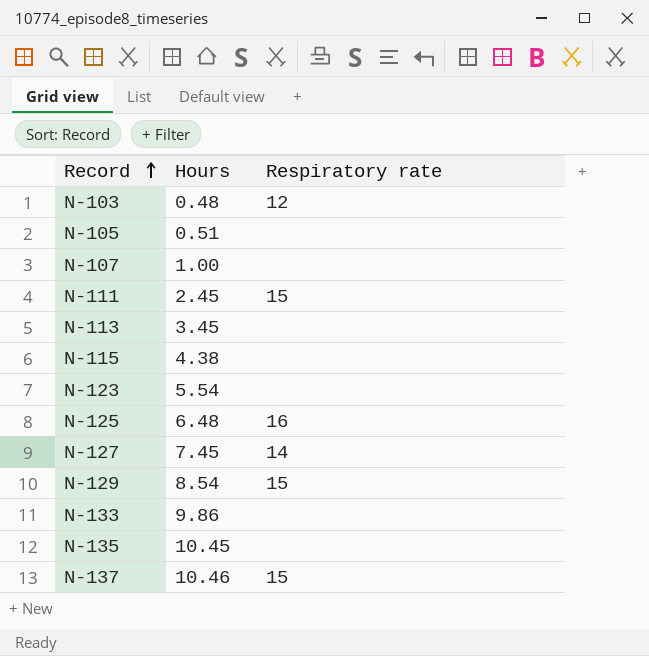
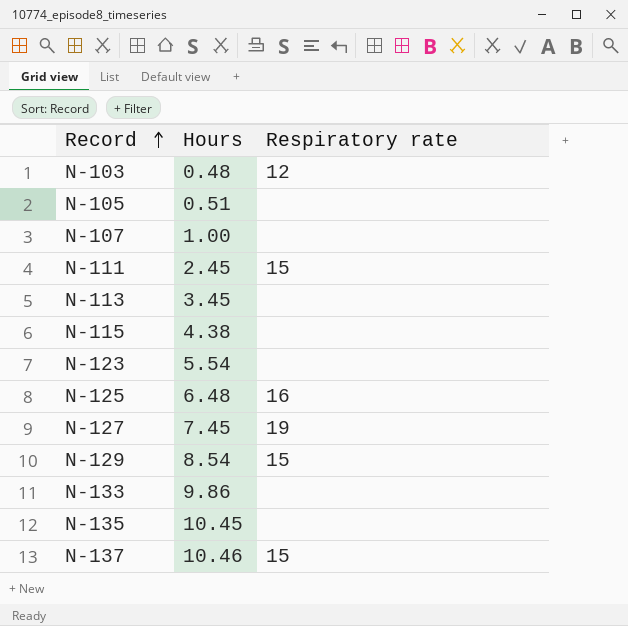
N-127 | Respiratory rate: 14 -> 19

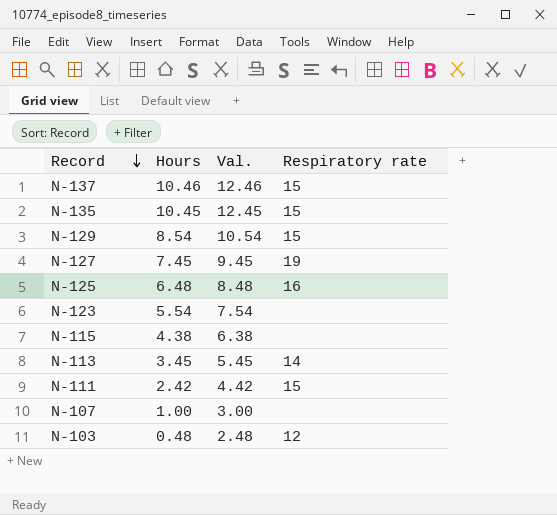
row order: Record ascending -> Record descending
column Val. | formula: none -> [Hours] + 2
row N-105: 0.51 | none -> none
row N-133: 9.86 | none -> none
N-135 | Respiratory rate: none -> 15
N-113 | Respiratory rate: none -> 14
N-111 | Hours: 2.45 -> 2.42

